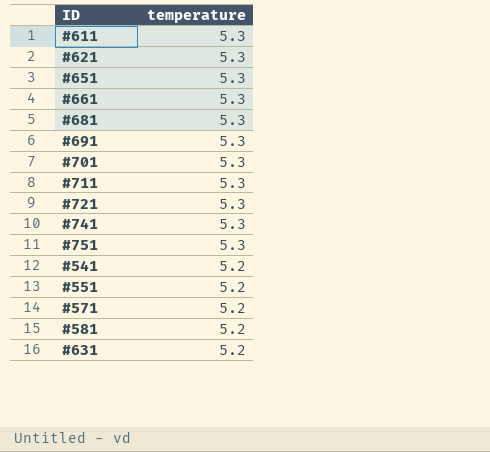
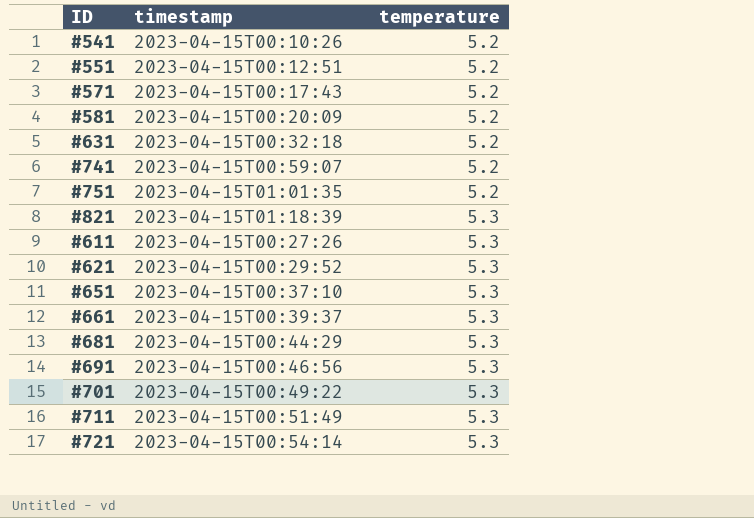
row order: temperature descending -> temperature ascending
column timestamp | position: none -> 2
#741 | temperature: 5.3 -> 5.2
#751 | temperature: 5.3 -> 5.2
row #821: none -> 2023-04-15T01:18:39 | 5.3

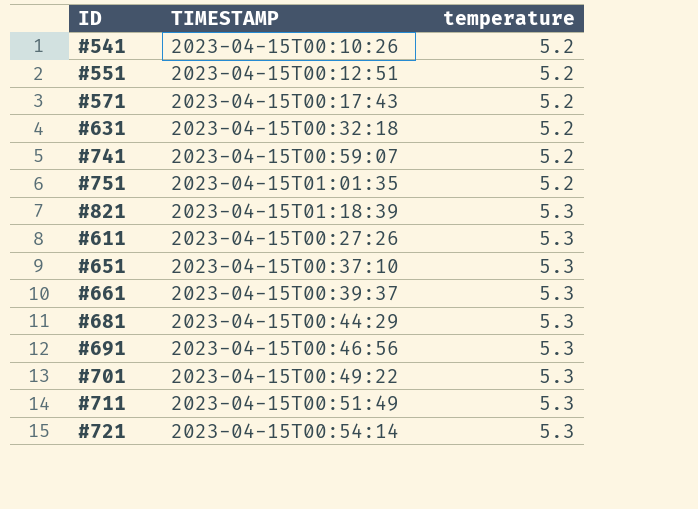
column name: timestamp -> TIMESTAMP
row #581: 2023-04-15T00:20:09 | 5.2 -> none
row #621: 2023-04-15T00:29:52 | 5.3 -> none

